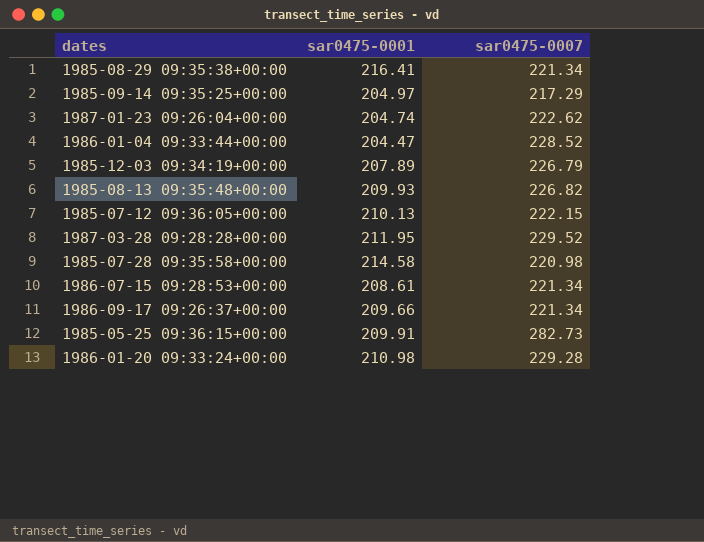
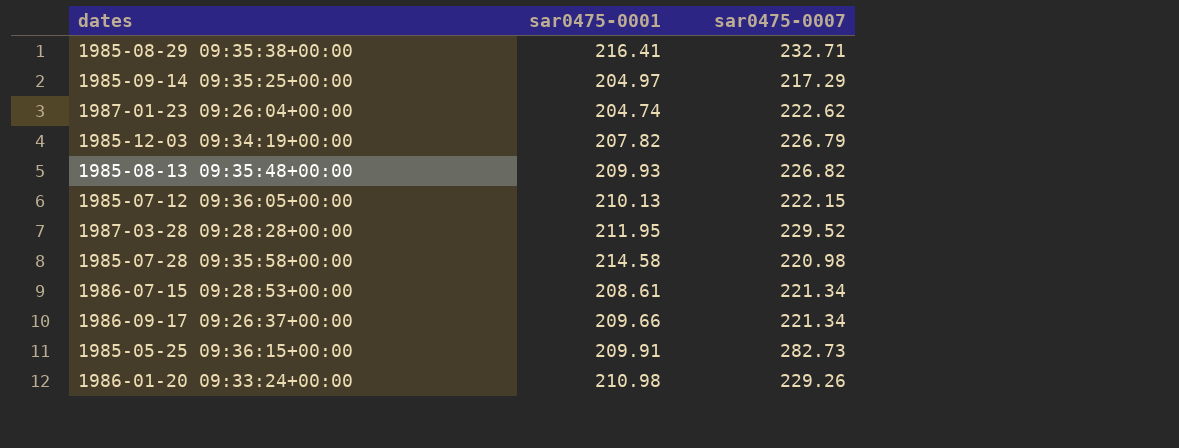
row 1986-01-04 09:33:44+00:00: 204.47 | 228.52 -> none
1985-08-29 09:35:38+00:00 | sar0475-0007: 221.34 -> 232.71
1985-12-03 09:34:19+00:00 | sar0475-0001: 207.89 -> 207.82
1986-01-20 09:33:24+00:00 | sar0475-0007: 229.28 -> 229.26

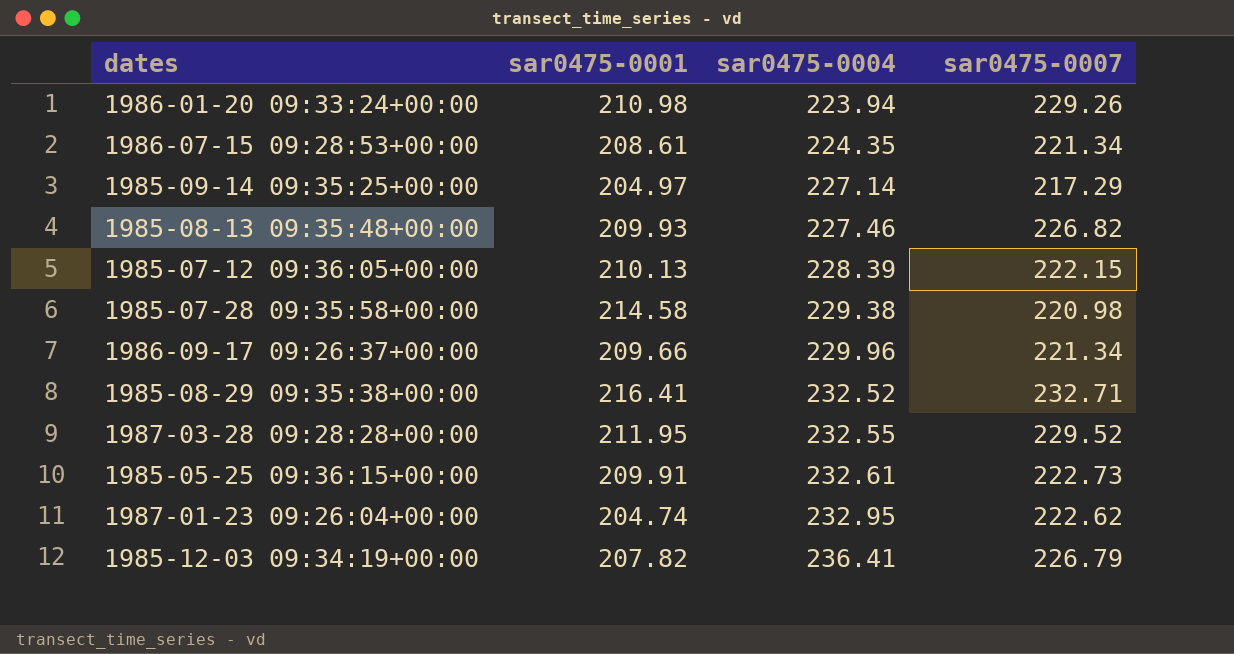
row order: none -> sar0475-0004 ascending
column sar0475-0004 | position: none -> 3
1985-05-25 09:36:15+00:00 | sar0475-0007: 282.73 -> 222.73

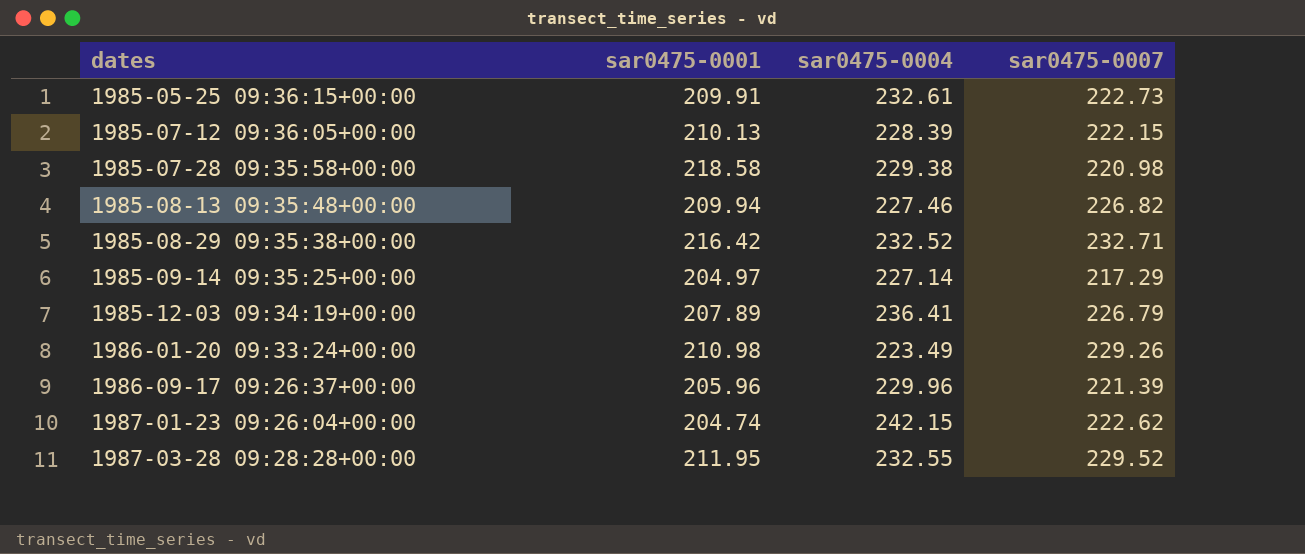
row order: sar0475-0004 ascending -> dates ascending
row 1986-07-15 09:28:53+00:00: 208.61 | 224.35 | 221.34 -> none
1985-07-28 09:35:58+00:00 | sar0475-0001: 214.58 -> 218.58
1985-08-13 09:35:48+00:00 | sar0475-0001: 209.93 -> 209.94
1985-08-29 09:35:38+00:00 | sar0475-0001: 216.41 -> 216.42
1985-12-03 09:34:19+00:00 | sar0475-0001: 207.82 -> 207.89
1986-01-20 09:33:24+00:00 | sar0475-0004: 223.94 -> 223.49
1986-09-17 09:26:37+00:00 | sar0475-0001: 209.66 -> 205.96
1986-09-17 09:26:37+00:00 | sar0475-0007: 221.34 -> 221.39
1987-01-23 09:26:04+00:00 | sar0475-0004: 232.95 -> 242.15

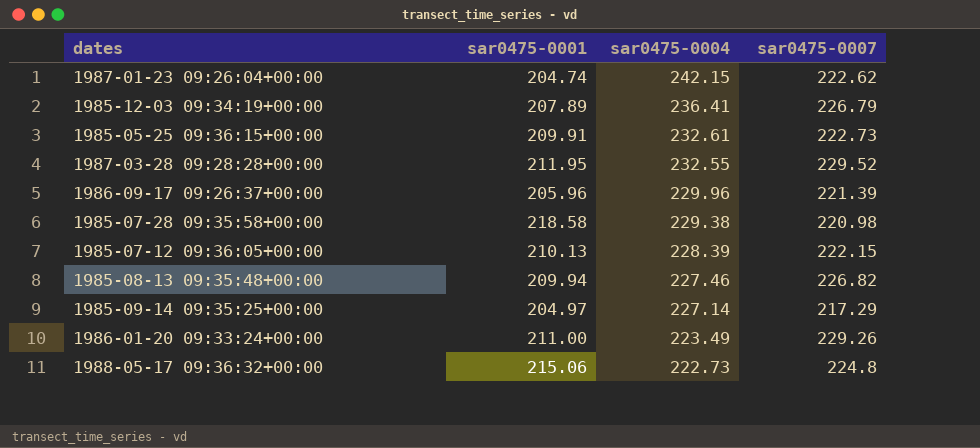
row order: dates ascending -> sar0475-0004 descending
row 1985-08-29 09:35:38+00:00: 216.42 | 232.52 | 232.71 -> none
1986-01-20 09:33:24+00:00 | sar0475-0001: 210.98 -> 211.00
row 1988-05-17 09:36:32+00:00: none -> 215.06 | 222.73 | 224.8

